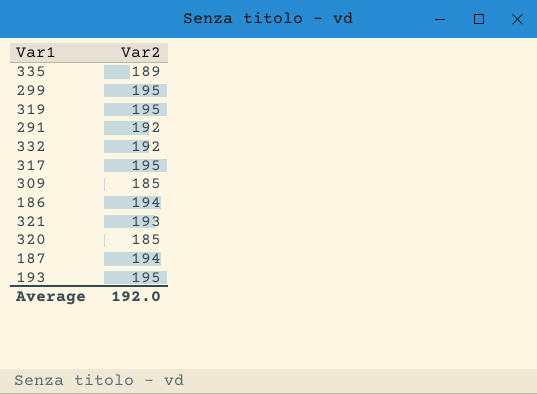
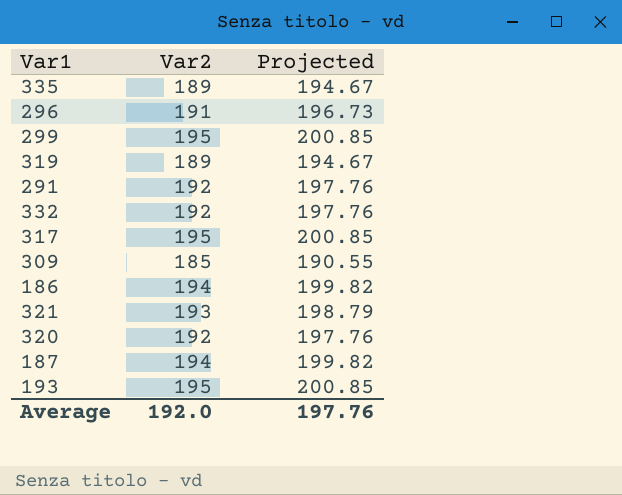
column Projected | formula: none -> [Var2] * 1.03
row 296: none -> 191 | 196.73
319 | Var2: 195 -> 189
320 | Var2: 185 -> 192

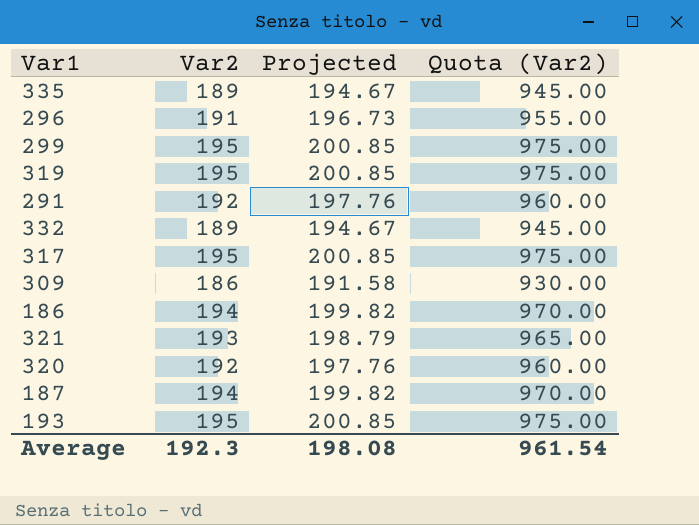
column Quota (Var2) | formula: none -> [Var2] * 5
319 | Var2: 189 -> 195
319 | Projected: 194.67 -> 200.85
332 | Var2: 192 -> 189
332 | Projected: 197.76 -> 194.67
309 | Var2: 185 -> 186
309 | Projected: 190.55 -> 191.58
Average | Var2: 192.0 -> 192.3
Average | Projected: 197.76 -> 198.08

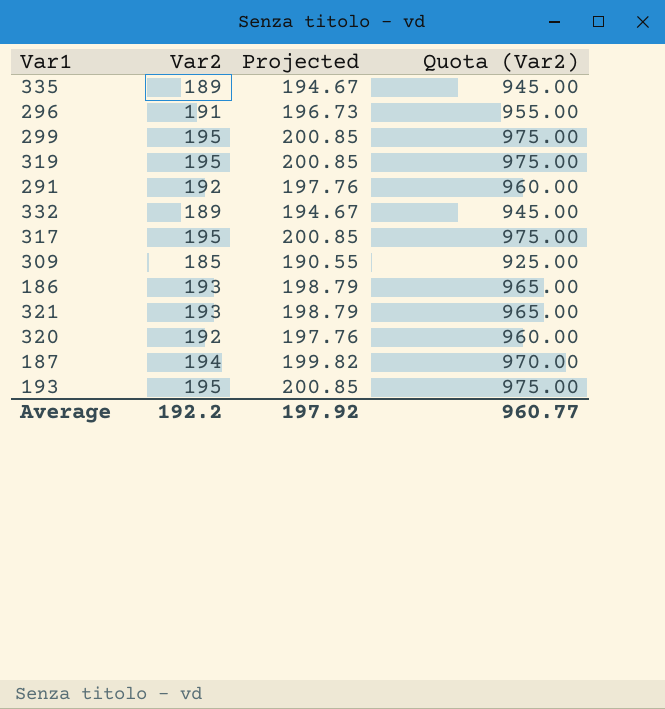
309 | Var2: 186 -> 185
309 | Projected: 191.58 -> 190.55
309 | Quota (Var2): 930.00 -> 925.00
186 | Var2: 194 -> 193
186 | Projected: 199.82 -> 198.79
186 | Quota (Var2): 970.00 -> 965.00
Average | Var2: 192.3 -> 192.2
Average | Projected: 198.08 -> 197.92
Average | Quota (Var2): 961.54 -> 960.77

